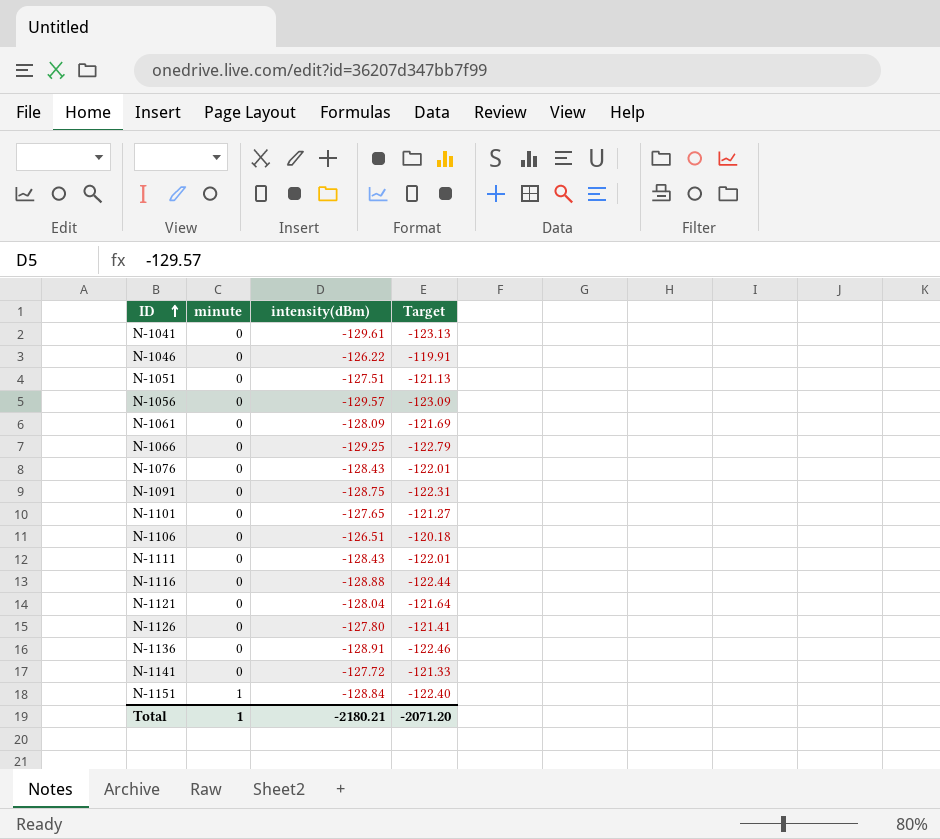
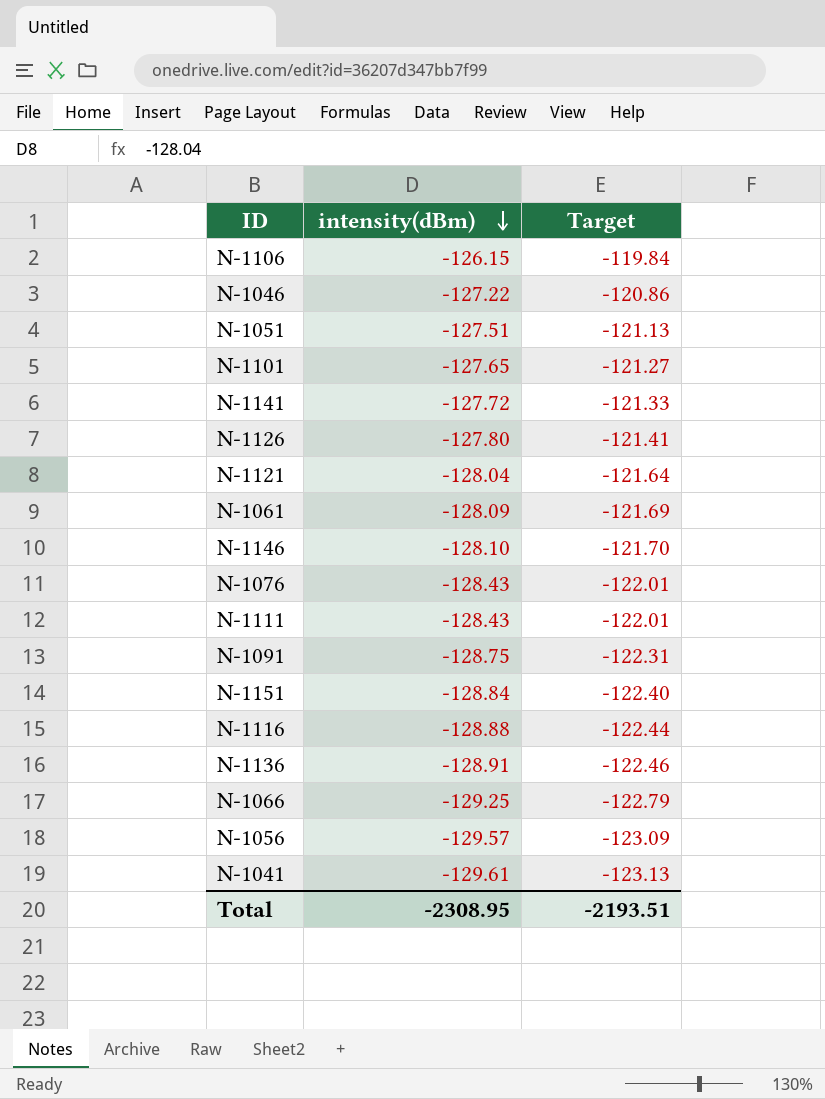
row order: ID ascending -> intensity(dBm) descending
column minute | position: 2 -> none
N-1106 | intensity(dBm): -126.51 -> -126.15
N-1106 | Target: -120.18 -> -119.84
N-1046 | intensity(dBm): -126.22 -> -127.22
N-1046 | Target: -119.91 -> -120.86
row N-1146: none -> -128.10 | -121.70
Total | intensity(dBm): -2180.21 -> -2308.95
Total | Target: -2071.20 -> -2193.51

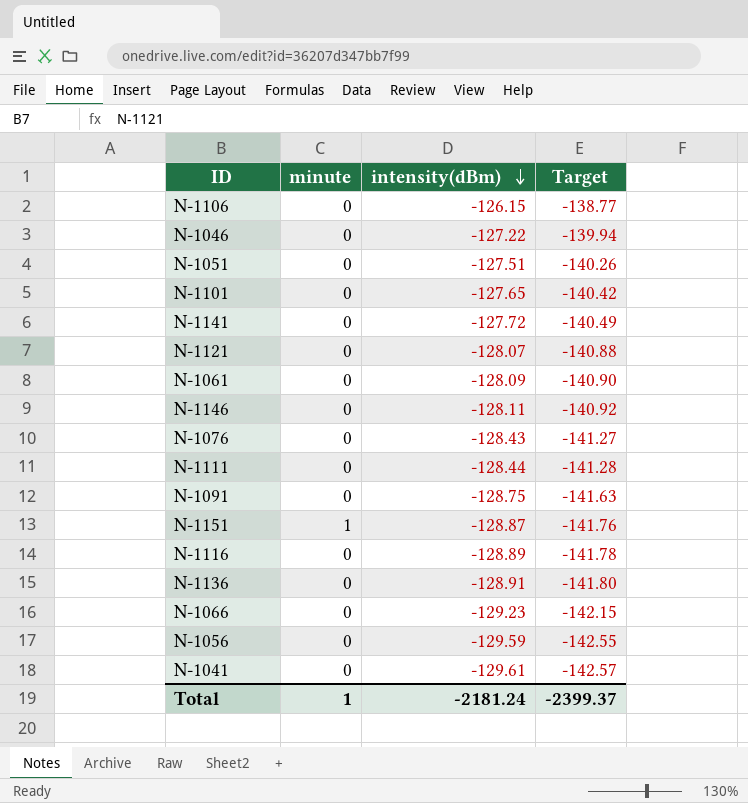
column minute | position: none -> 2
column Target | formula: [intensity(dBm)] * 0.95 -> [intensity(dBm)] * 1.1
row N-1126: -127.80 | -121.41 -> none
N-1121 | intensity(dBm): -128.04 -> -128.07
N-1146 | intensity(dBm): -128.10 -> -128.11
N-1111 | intensity(dBm): -128.43 -> -128.44
N-1151 | intensity(dBm): -128.84 -> -128.87
N-1116 | intensity(dBm): -128.88 -> -128.89
N-1066 | intensity(dBm): -129.25 -> -129.23
N-1056 | intensity(dBm): -129.57 -> -129.59
Total | intensity(dBm): -2308.95 -> -2181.24
Total | Target: -2193.51 -> -2399.37

